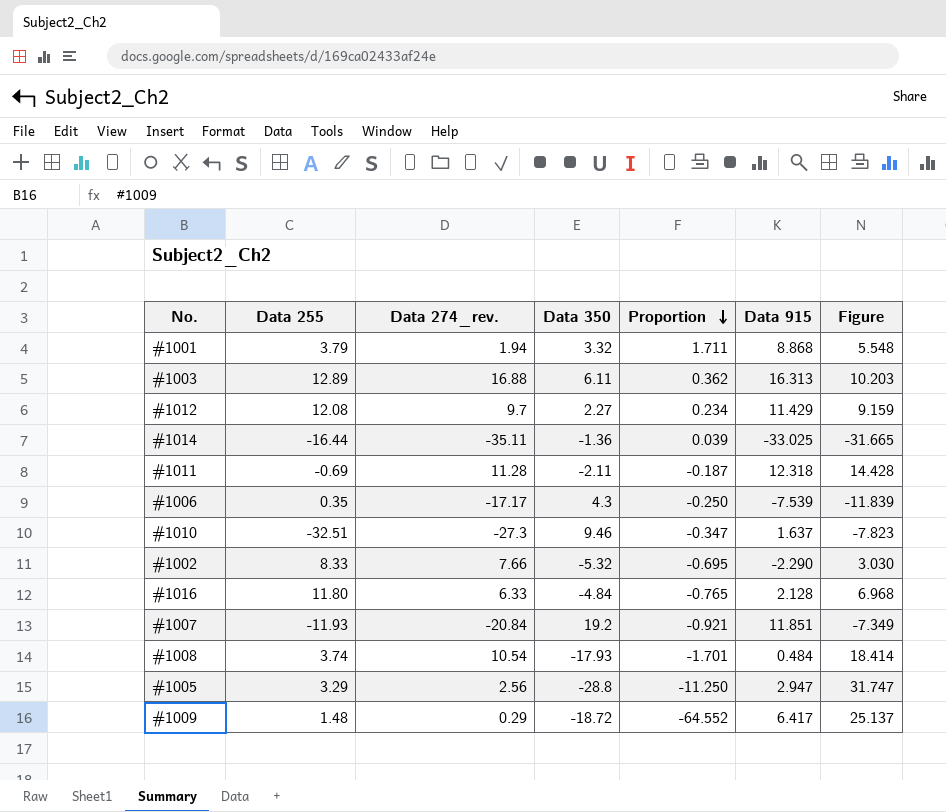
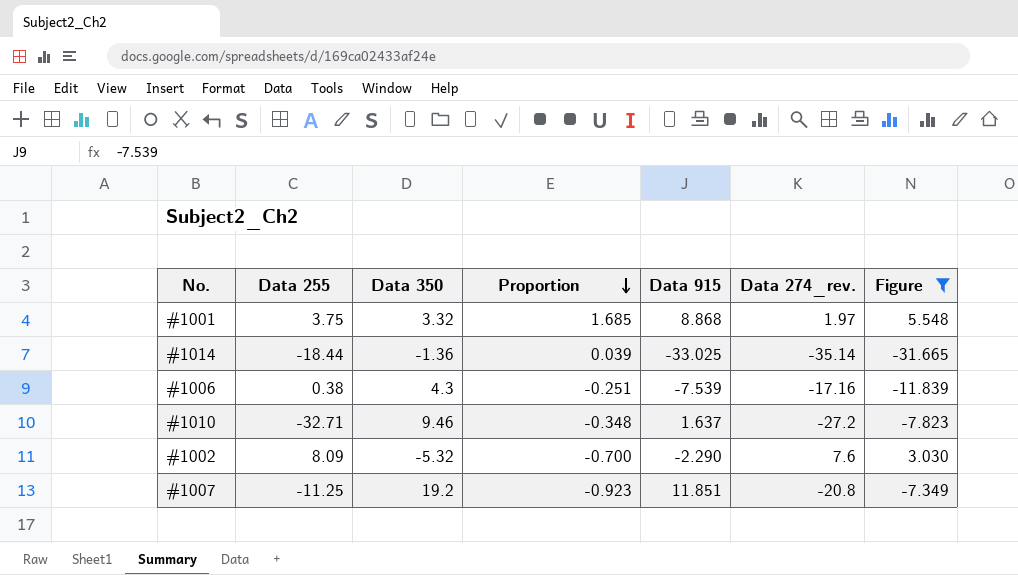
filter: none -> Figure <= 5.548
column Data 274_rev. | position: 3 -> 6
#1001 | Data 255: 3.79 -> 3.75
#1001 | Proportion: 1.711 -> 1.685
#1001 | Data 274_rev.: 1.94 -> 1.97
#1014 | Data 255: -16.44 -> -18.44
#1014 | Data 274_rev.: -35.11 -> -35.14
#1006 | Data 255: 0.35 -> 0.38
#1006 | Proportion: -0.250 -> -0.251
#1006 | Data 274_rev.: -17.17 -> -17.16
#1010 | Data 255: -32.51 -> -32.71
#1010 | Proportion: -0.347 -> -0.348
#1010 | Data 274_rev.: -27.3 -> -27.2
#1002 | Data 255: 8.33 -> 8.09
#1002 | Proportion: -0.695 -> -0.700
#1002 | Data 274_rev.: 7.66 -> 7.6
#1007 | Data 255: -11.93 -> -11.25
#1007 | Proportion: -0.921 -> -0.923
#1007 | Data 274_rev.: -20.84 -> -20.8

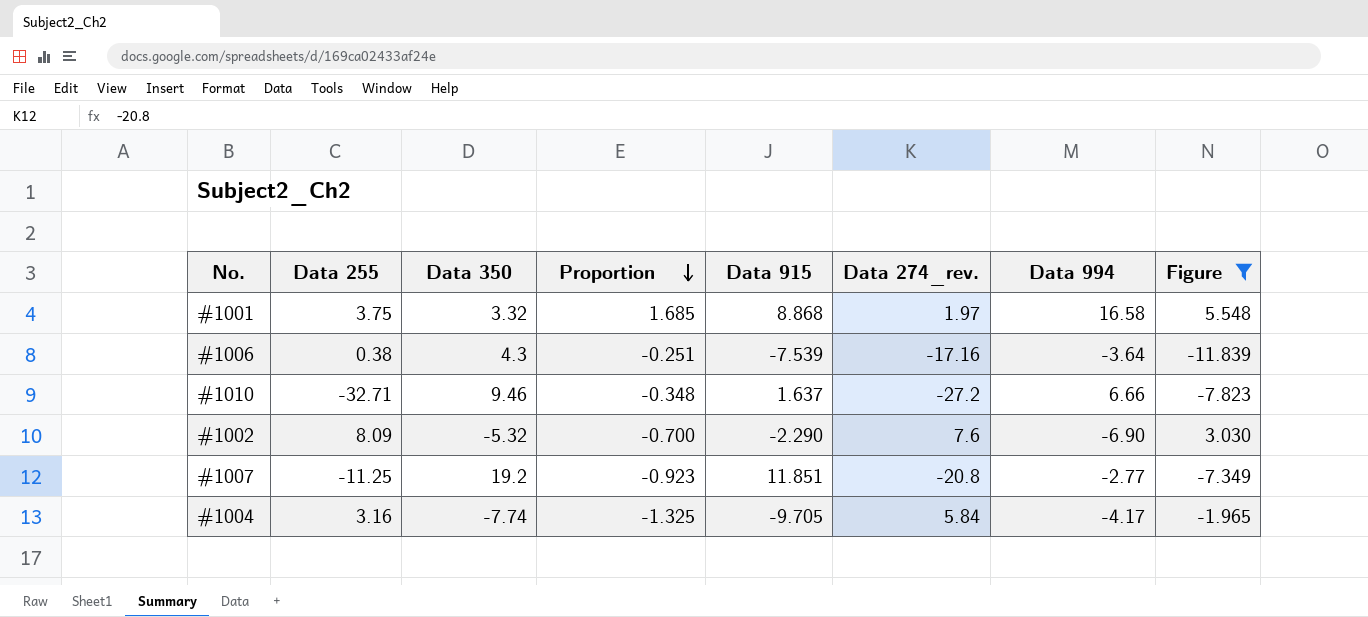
column Data 994 | position: none -> 7
row #1014: -18.44 | -1.36 | 0.039 | -33.025 | -35.14 | -31.665 -> none
row #1004: none -> 3.16 | -7.74 | -1.325 | -9.705 | 5.84 | -4.17 | -1.965

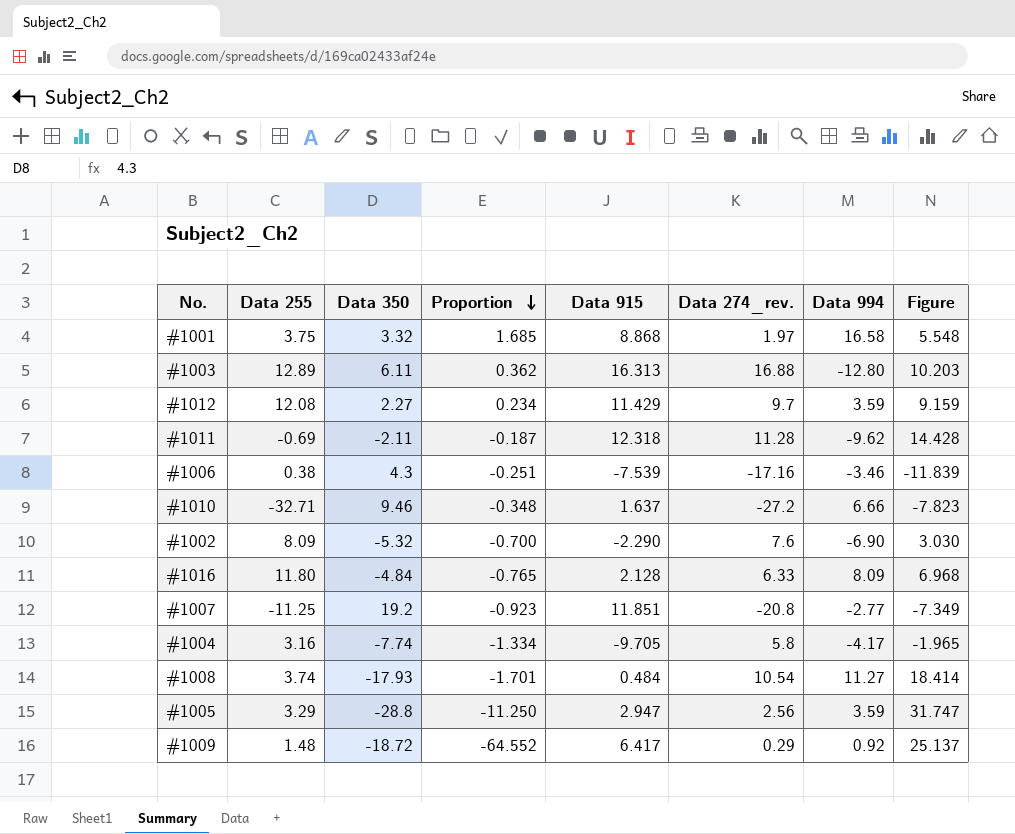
filter: Figure <= 5.548 -> none
#1006 | Data 994: -3.64 -> -3.46
#1004 | Proportion: -1.325 -> -1.334
#1004 | Data 274_rev.: 5.84 -> 5.8

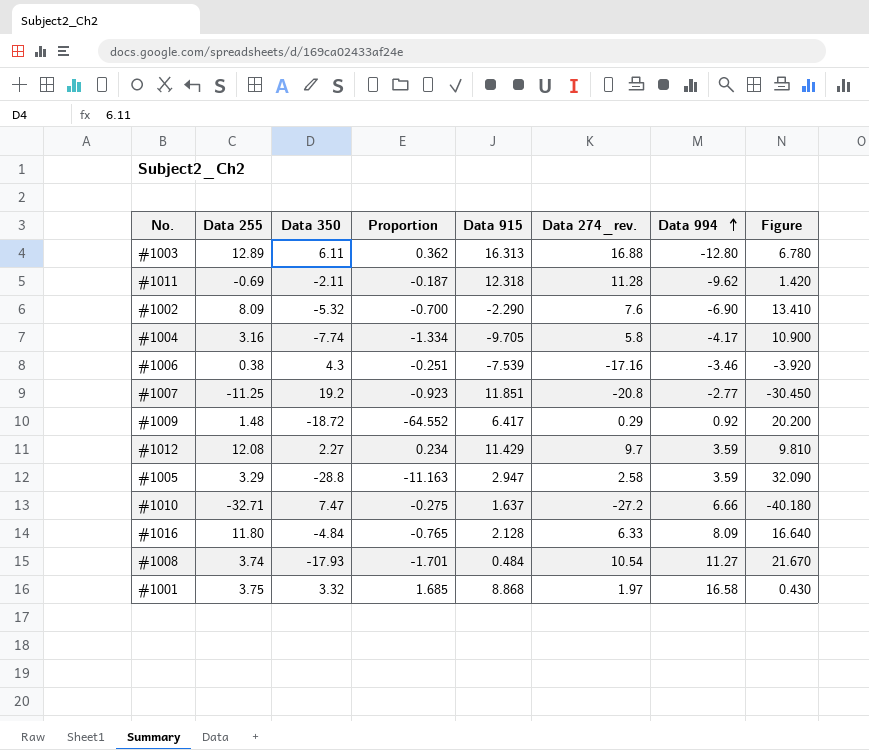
row order: Proportion descending -> Data 994 ascending
column Figure | formula: [Data 915] - [Data 350] -> [Data 255] - [Data 350]
#1005 | Proportion: -11.250 -> -11.163
#1005 | Data 274_rev.: 2.56 -> 2.58
#1010 | Data 350: 9.46 -> 7.47
#1010 | Proportion: -0.348 -> -0.275

